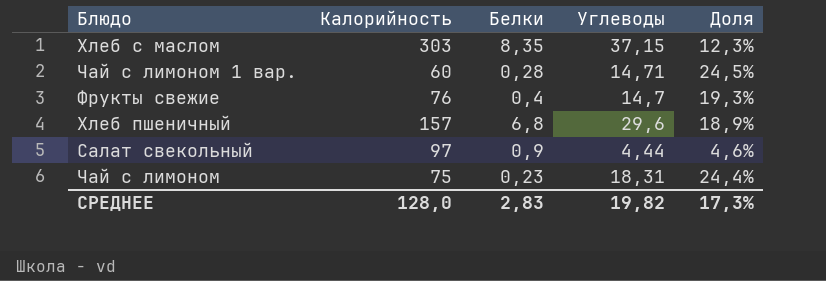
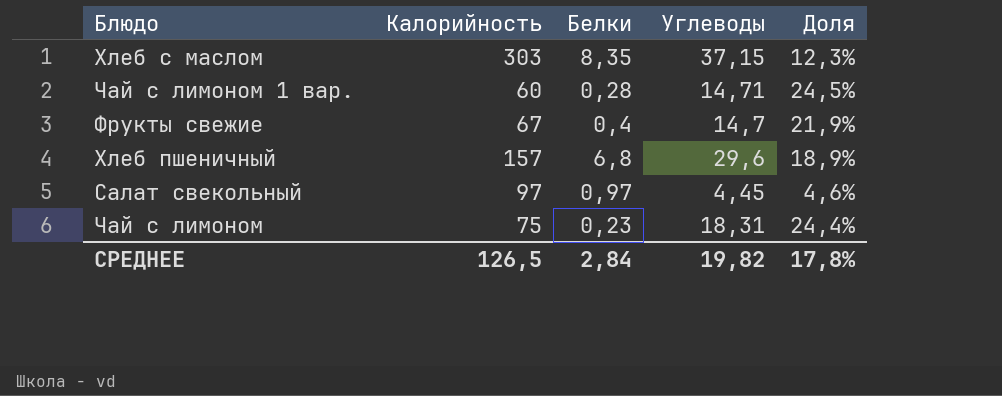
Фрукты свежие | Калорийность: 76 -> 67
Фрукты свежие | Доля: 19,3% -> 21,9%
Салат свекольный | Белки: 0,9 -> 0,97
Салат свекольный | Углеводы: 4,44 -> 4,45
СРЕДНЕЕ | Калорийность: 128,0 -> 126,5
СРЕДНЕЕ | Белки: 2,83 -> 2,84
СРЕДНЕЕ | Доля: 17,3% -> 17,8%

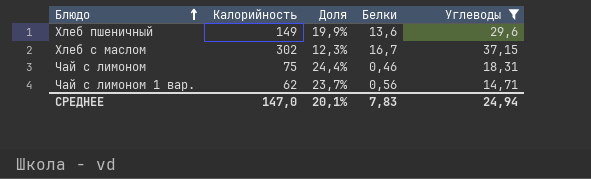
filter: none -> Углеводы >= 14,71
row order: none -> Блюдо ascending
column Доля | position: 5 -> 3
Хлеб пшеничный | Калорийность: 157 -> 149
Хлеб пшеничный | Доля: 18,9% -> 19,9%
Хлеб пшеничный | Белки: 6,8 -> 13,6
Хлеб с маслом | Калорийность: 303 -> 302
Хлеб с маслом | Белки: 8,35 -> 16,7
Чай с лимоном | Белки: 0,23 -> 0,46
Чай с лимоном 1 вар. | Калорийность: 60 -> 62
Чай с лимоном 1 вар. | Доля: 24,5% -> 23,7%
Чай с лимоном 1 вар. | Белки: 0,28 -> 0,56
СРЕДНЕЕ | Калорийность: 126,5 -> 147,0
СРЕДНЕЕ | Доля: 17,8% -> 20,1%
СРЕДНЕЕ | Белки: 2,84 -> 7,83
СРЕДНЕЕ | Углеводы: 19,82 -> 24,94

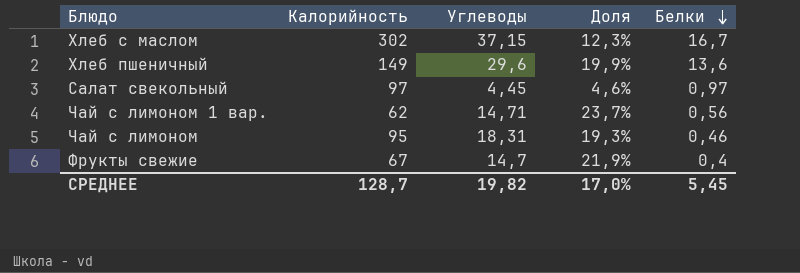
filter: Углеводы >= 14,71 -> none
row order: Блюдо ascending -> Белки descending
column Углеводы | position: 5 -> 3
Чай с лимоном | Калорийность: 75 -> 95
Чай с лимоном | Доля: 24,4% -> 19,3%
СРЕДНЕЕ | Калорийность: 147,0 -> 128,7
СРЕДНЕЕ | Углеводы: 24,94 -> 19,82
СРЕДНЕЕ | Доля: 20,1% -> 17,0%
СРЕДНЕЕ | Белки: 7,83 -> 5,45

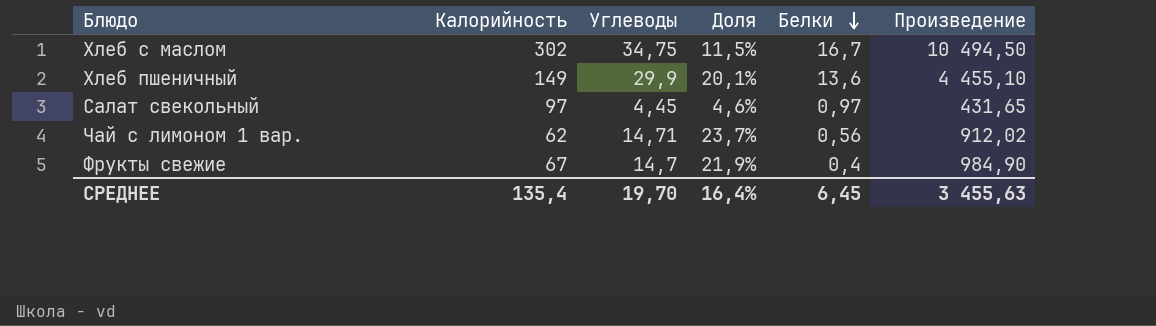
column Произведение | formula: none -> [Калорийность] * [Углеводы]
row Чай с лимоном: 95 | 18,31 | 19,3% | 0,46 -> none
Хлеб с маслом | Углеводы: 37,15 -> 34,75
Хлеб с маслом | Доля: 12,3% -> 11,5%
Хлеб пшеничный | Углеводы: 29,6 -> 29,9
Хлеб пшеничный | Доля: 19,9% -> 20,1%
СРЕДНЕЕ | Калорийность: 128,7 -> 135,4
СРЕДНЕЕ | Углеводы: 19,82 -> 19,70
СРЕДНЕЕ | Доля: 17,0% -> 16,4%
СРЕДНЕЕ | Белки: 5,45 -> 6,45

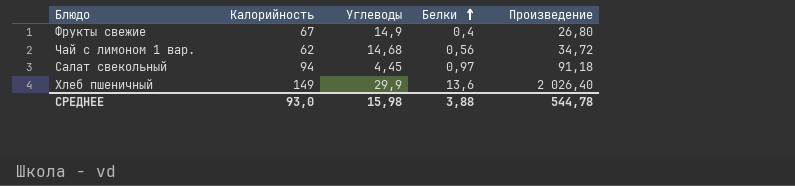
row order: Белки descending -> Белки ascending
column Доля | formula: [Углеводы] / [Калорийность] -> none
column Произведение | formula: [Калорийность] * [Углеводы] -> [Калорийность] * [Белки]
row Хлеб с маслом: 302 | 34,75 | 11,5% | 16,7 | 10 494,50 -> none
Фрукты свежие | Углеводы: 14,7 -> 14,9
Чай с лимоном 1 вар. | Углеводы: 14,71 -> 14,68
Салат свекольный | Калорийность: 97 -> 94
СРЕДНЕЕ | Калорийность: 135,4 -> 93,0
СРЕДНЕЕ | Углеводы: 19,70 -> 15,98
СРЕДНЕЕ | Белки: 6,45 -> 3,88
СРЕДНЕЕ | Произведение: 3 455,63 -> 544,78

